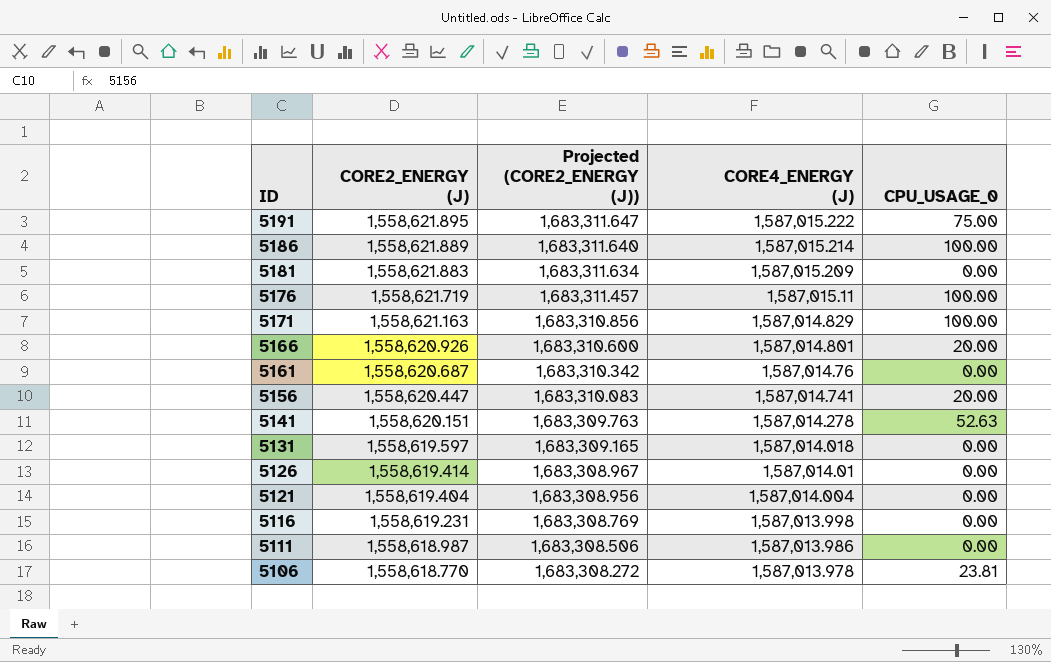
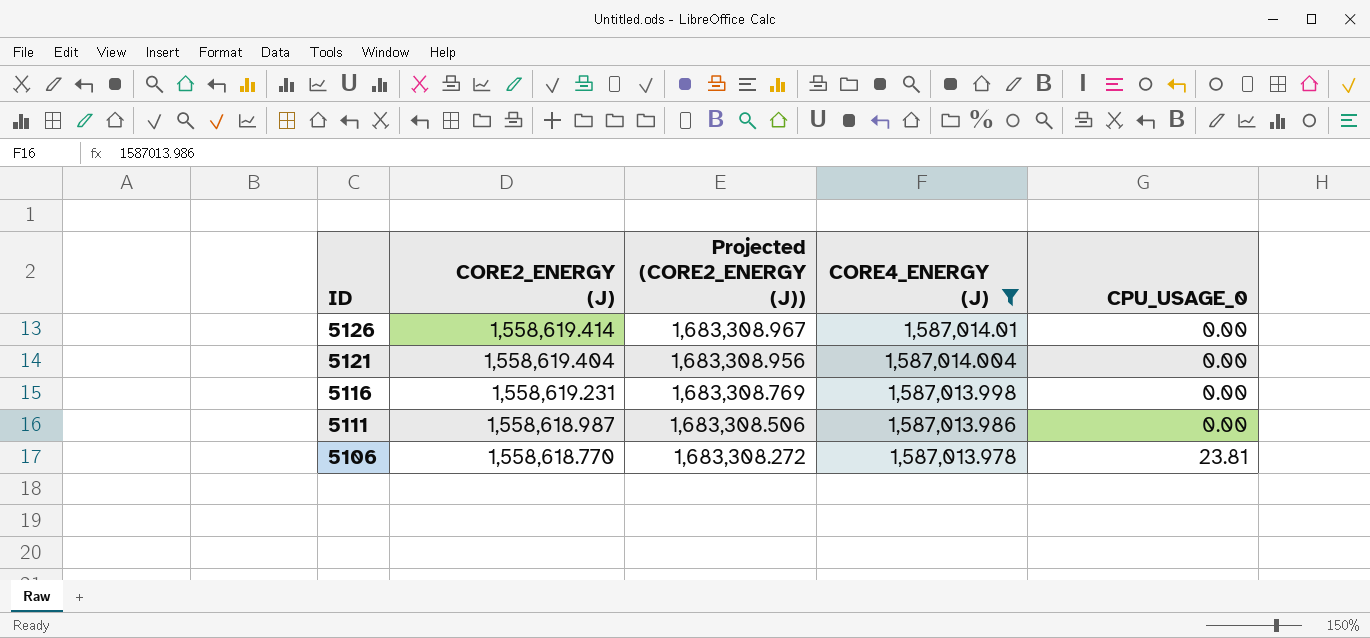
filter: none -> CORE4_ENERGY (J) <= 1,587,014.01

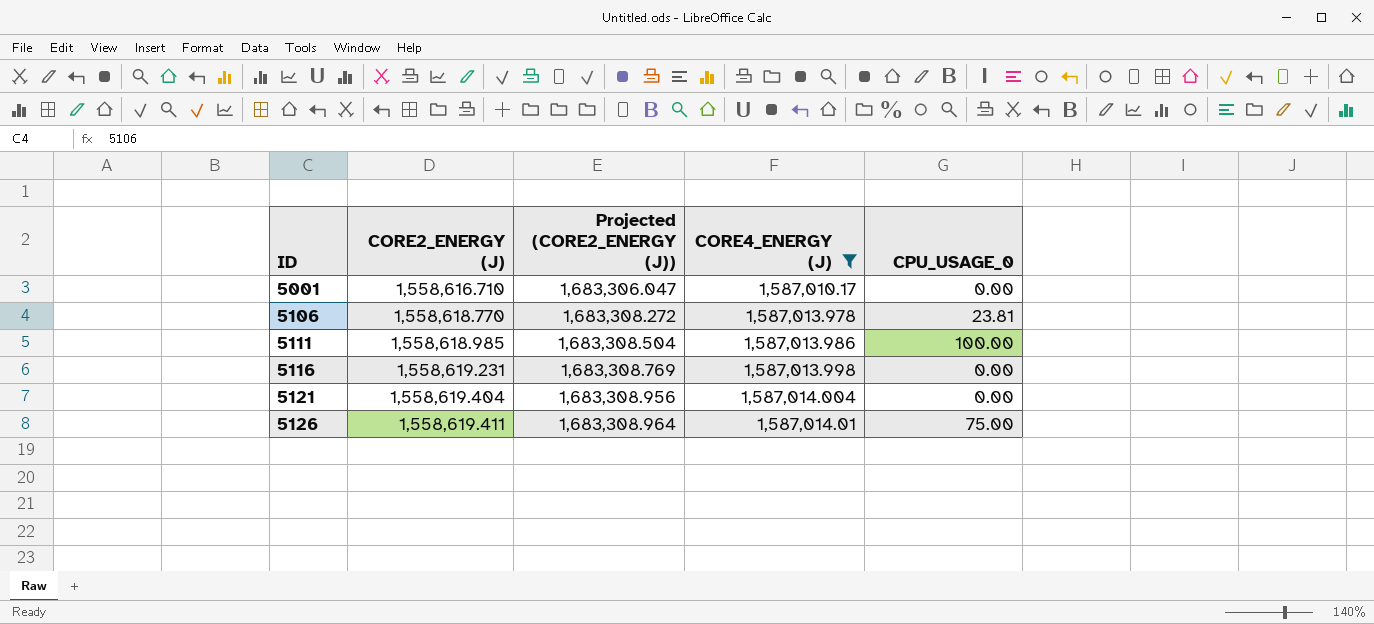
row order: ID descending -> ID ascending
row 5001: none -> 1,558,616.710 | 1,683,306.047 | 1,587,010.17 | 0.00
5111 | CORE2_ENERGY (J): 1,558,618.987 -> 1,558,618.985
5111 | Projected (CORE2_ENERGY (J)): 1,683,308.506 -> 1,683,308.504
5111 | CPU_USAGE_0: 0.00 -> 100.00
5126 | CORE2_ENERGY (J): 1,558,619.414 -> 1,558,619.411
5126 | Projected (CORE2_ENERGY (J)): 1,683,308.967 -> 1,683,308.964
5126 | CPU_USAGE_0: 0.00 -> 75.00

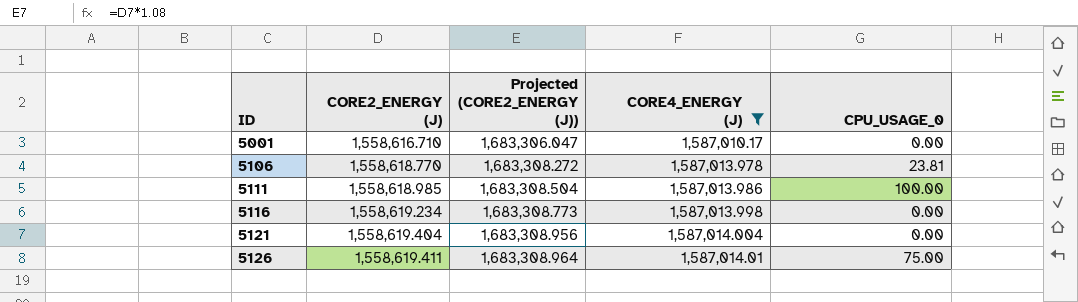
5116 | CORE2_ENERGY (J): 1,558,619.231 -> 1,558,619.234
5116 | Projected (CORE2_ENERGY (J)): 1,683,308.769 -> 1,683,308.773

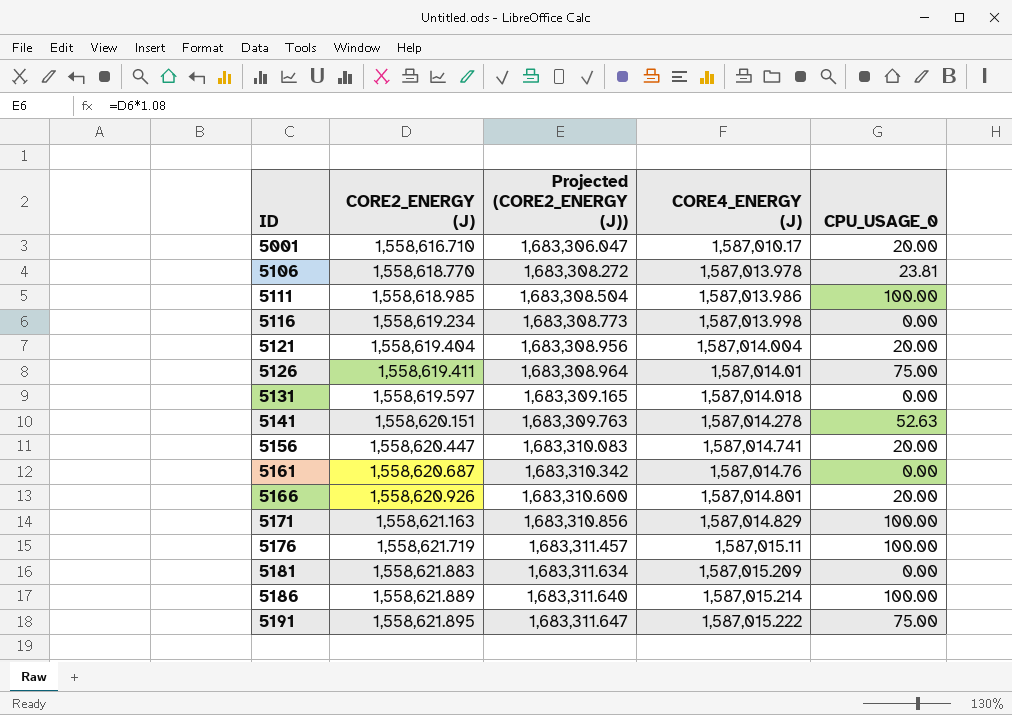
filter: CORE4_ENERGY (J) <= 1,587,014.01 -> none
5001 | CPU_USAGE_0: 0.00 -> 20.00
5121 | CPU_USAGE_0: 0.00 -> 20.00

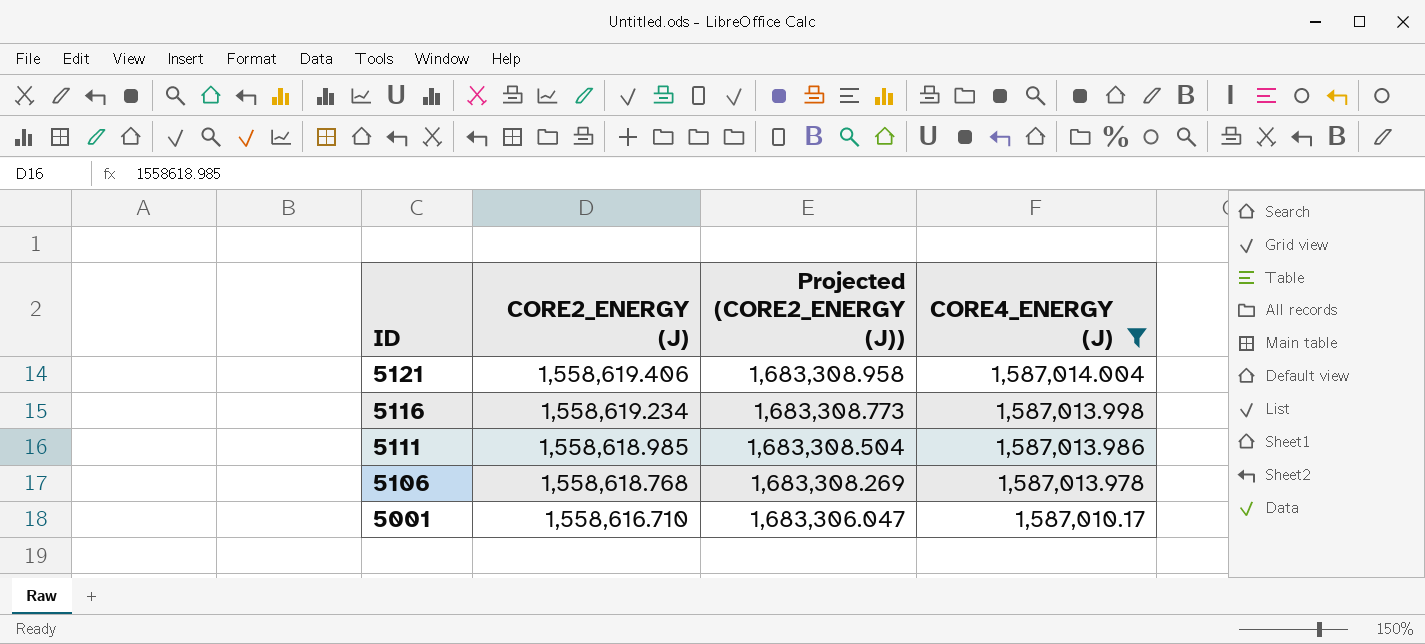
filter: none -> CORE4_ENERGY (J) <= 1,587,014.004
row order: ID ascending -> ID descending
column CPU_USAGE_0 | position: 5 -> none
5121 | CORE2_ENERGY (J): 1,558,619.404 -> 1,558,619.406
5121 | Projected (CORE2_ENERGY (J)): 1,683,308.956 -> 1,683,308.958
5106 | CORE2_ENERGY (J): 1,558,618.770 -> 1,558,618.768
5106 | Projected (CORE2_ENERGY (J)): 1,683,308.272 -> 1,683,308.269

